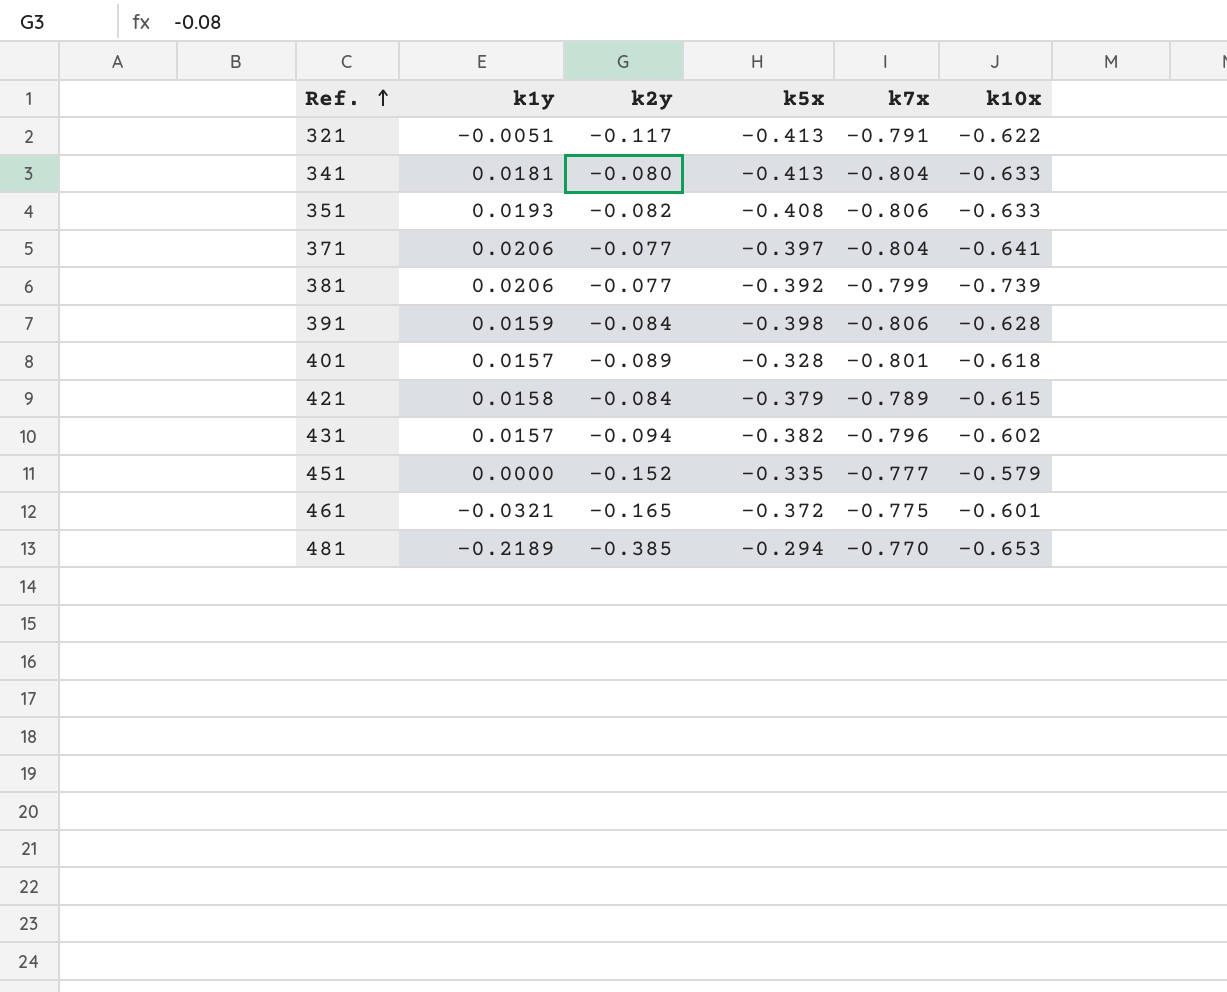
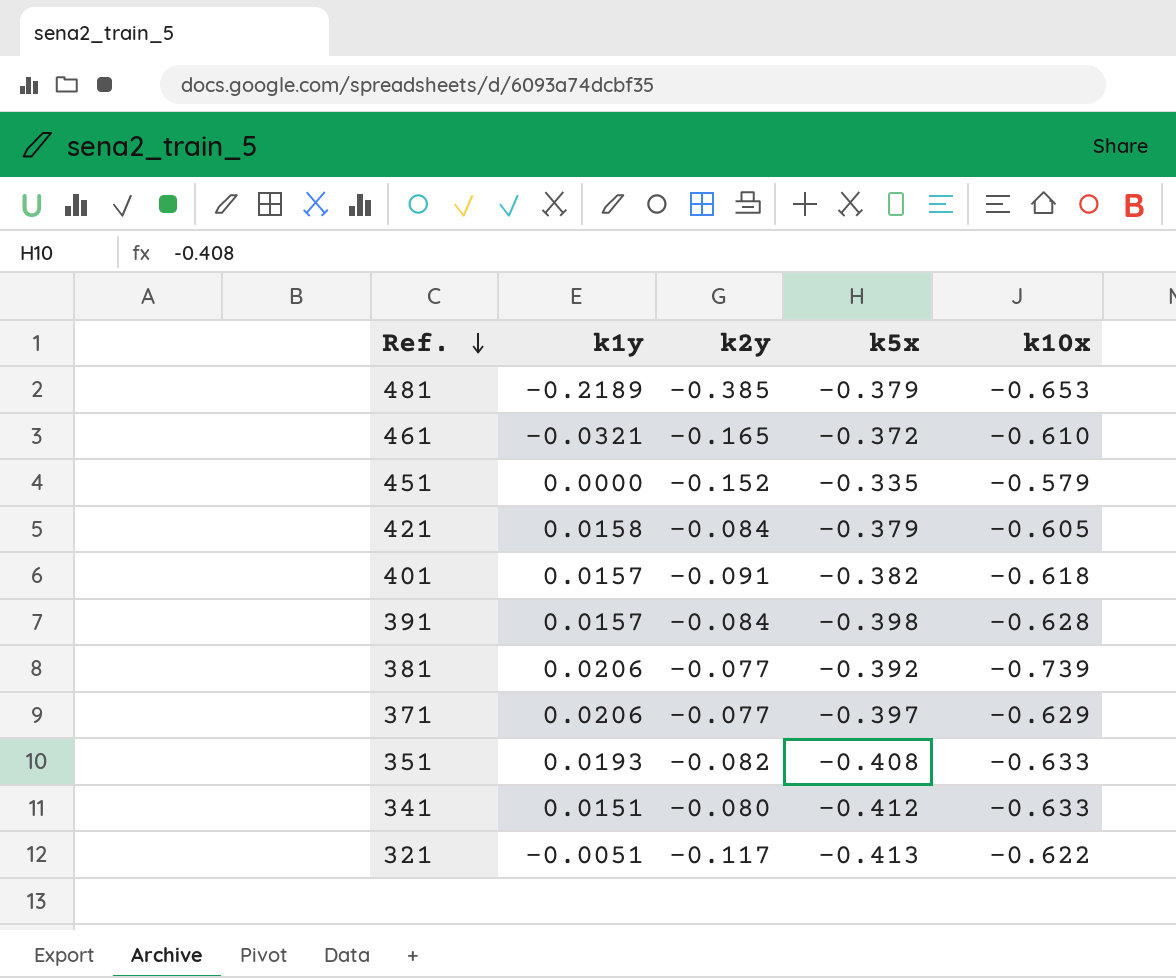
row order: Ref. ascending -> Ref. descending
column k7x | position: 5 -> none
row 431: 0.0157 | -0.094 | -0.382 | -0.796 | -0.602 -> none
481 | k5x: -0.294 -> -0.379
461 | k10x: -0.601 -> -0.610
421 | k10x: -0.615 -> -0.605
401 | k2y: -0.089 -> -0.091
401 | k5x: -0.328 -> -0.382
391 | k1y: 0.0159 -> 0.0157
371 | k10x: -0.641 -> -0.629
341 | k1y: 0.0181 -> 0.0151
341 | k5x: -0.413 -> -0.412

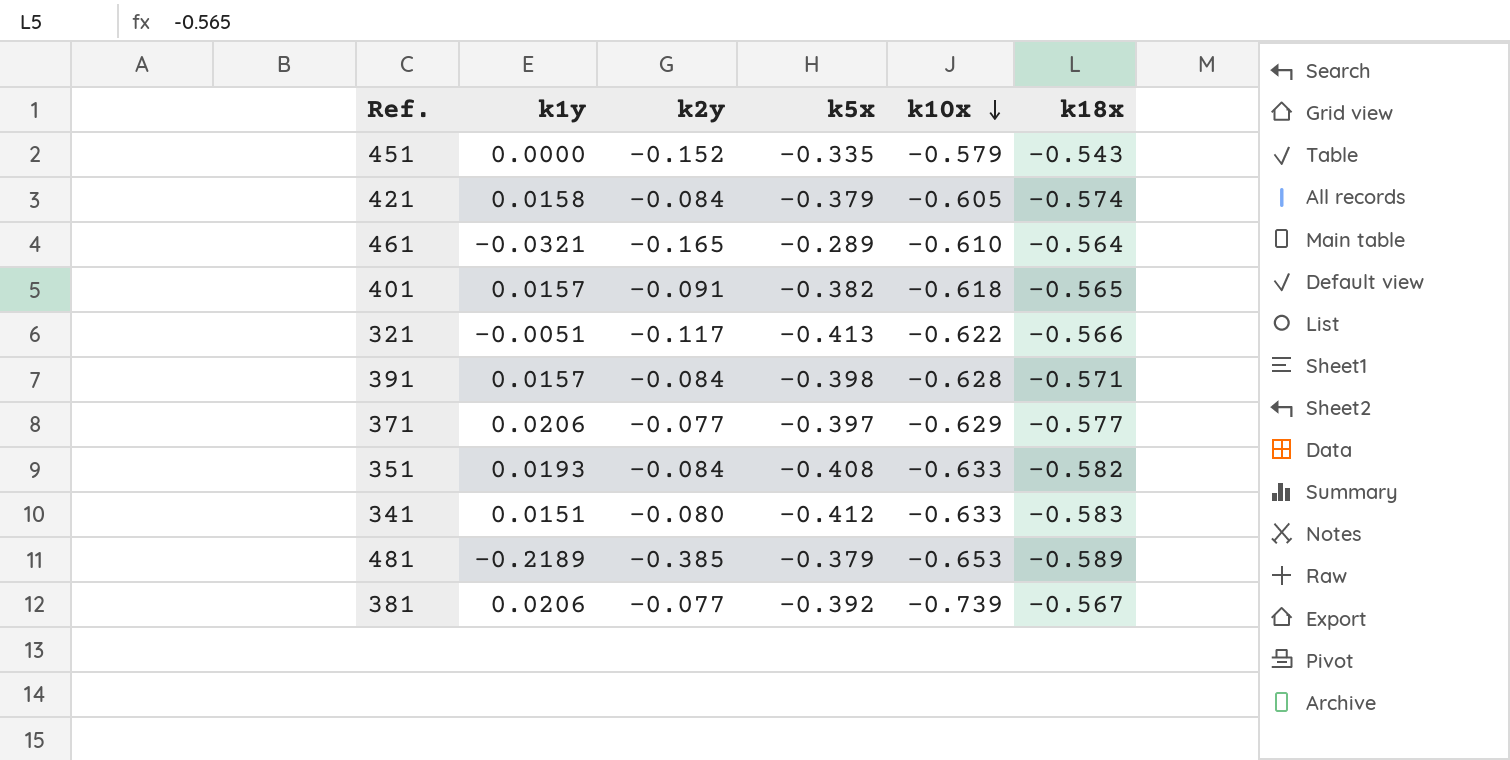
row order: Ref. descending -> k10x descending
column k18x | position: none -> 6
461 | k5x: -0.372 -> -0.289
351 | k2y: -0.082 -> -0.084

